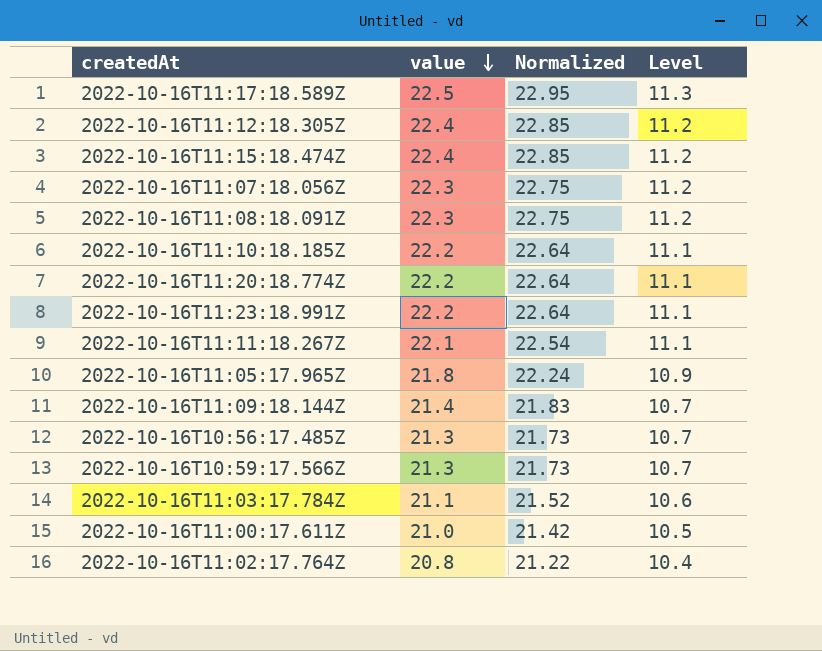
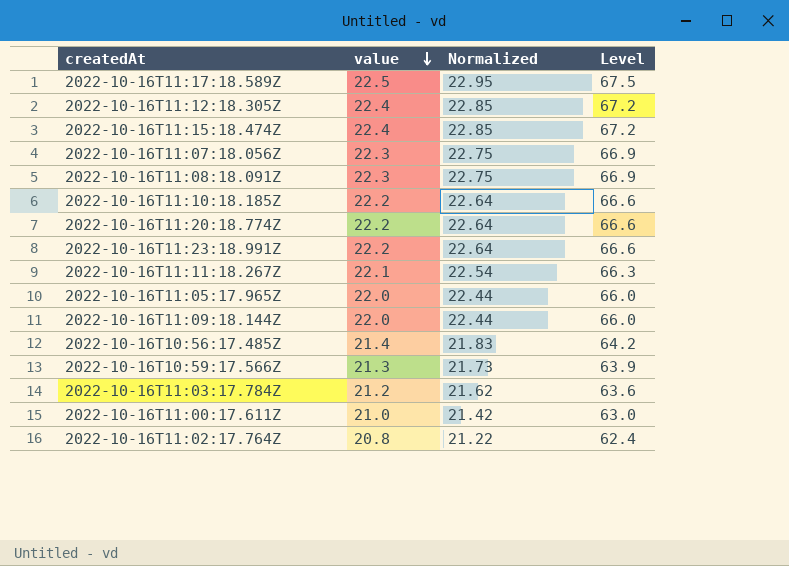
column Level | formula: [value] * 0.5 -> [value] * 3
2022-10-16T11:05:17.965Z | value: 21.8 -> 22.0
2022-10-16T11:05:17.965Z | Normalized: 22.24 -> 22.44
2022-10-16T11:09:18.144Z | value: 21.4 -> 22.0
2022-10-16T11:09:18.144Z | Normalized: 21.83 -> 22.44
2022-10-16T10:56:17.485Z | value: 21.3 -> 21.4
2022-10-16T10:56:17.485Z | Normalized: 21.73 -> 21.83
2022-10-16T11:03:17.784Z | value: 21.1 -> 21.2
2022-10-16T11:03:17.784Z | Normalized: 21.52 -> 21.62

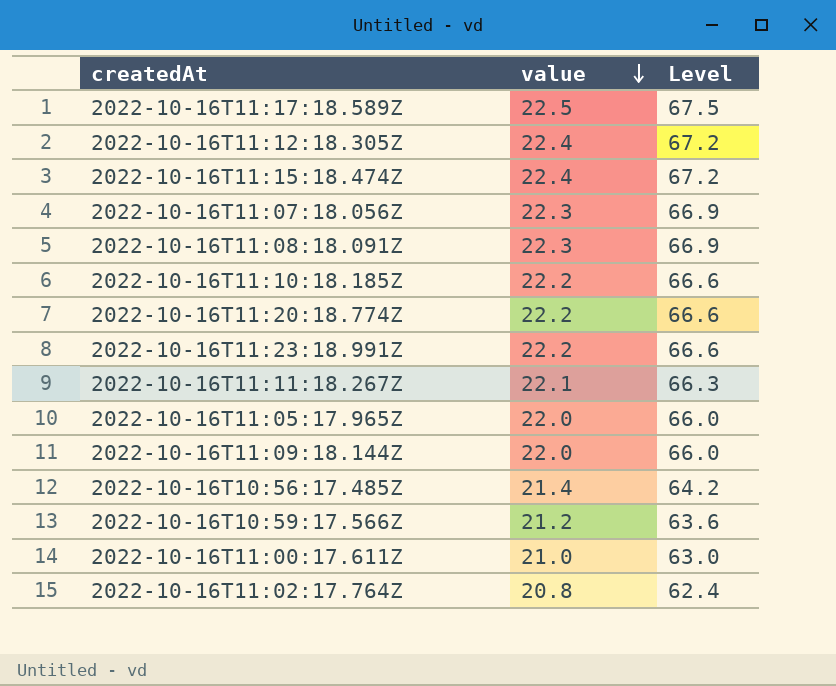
column Normalized | formula: [value] * 1.02 -> none
row 2022-10-16T11:03:17.784Z: 21.2 | 21.62 | 63.6 -> none
2022-10-16T10:59:17.566Z | value: 21.3 -> 21.2
2022-10-16T10:59:17.566Z | Level: 63.9 -> 63.6

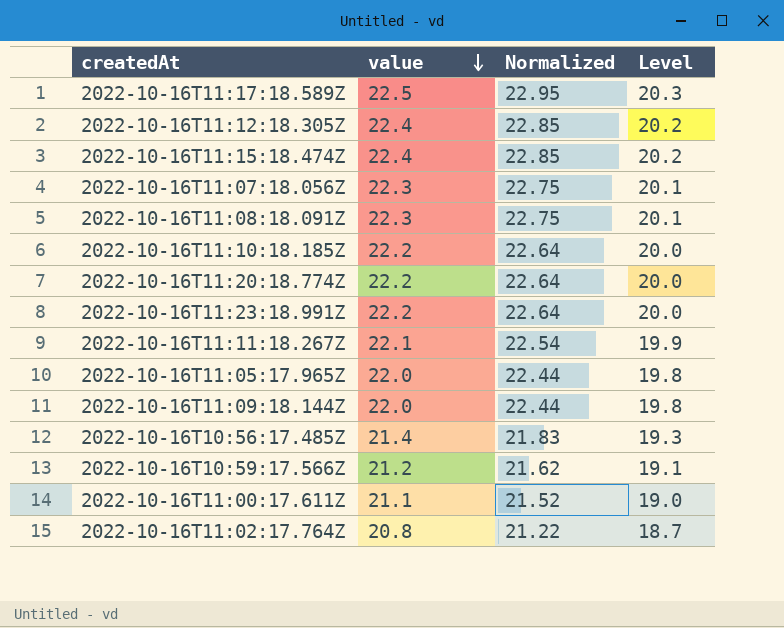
column Normalized | formula: none -> [value] * 1.02
column Level | formula: [value] * 3 -> [value] * 0.9
2022-10-16T11:00:17.611Z | value: 21.0 -> 21.1

